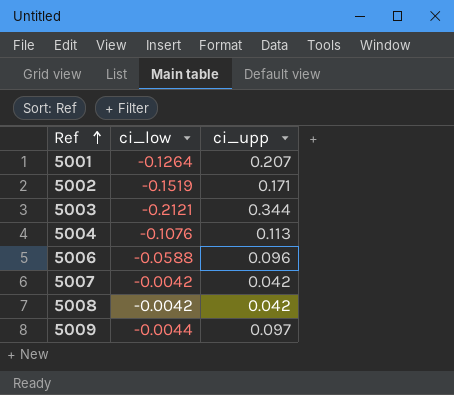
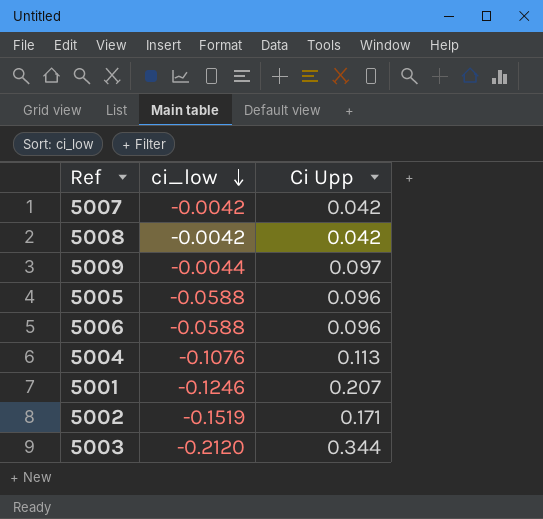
row order: Ref ascending -> ci_low descending
column name: ci_upp -> Ci Upp
row 5005: none -> -0.0588 | 0.096
5001 | ci_low: -0.1264 -> -0.1246
5003 | ci_low: -0.2121 -> -0.2120

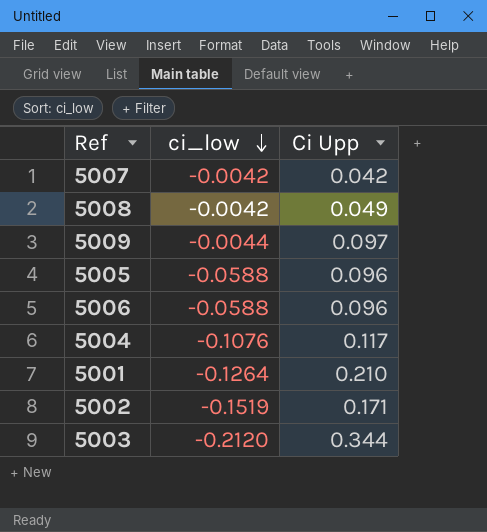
5008 | Ci Upp: 0.042 -> 0.049
5004 | Ci Upp: 0.113 -> 0.117
5001 | ci_low: -0.1246 -> -0.1264
5001 | Ci Upp: 0.207 -> 0.210

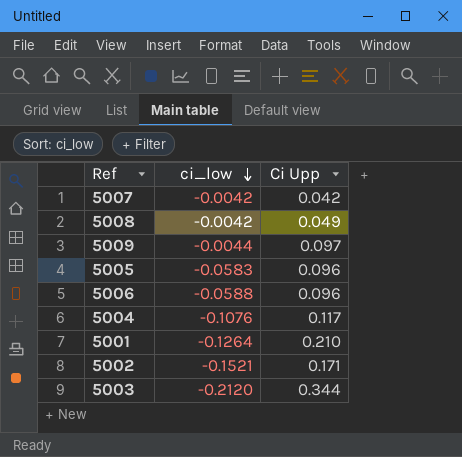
5005 | ci_low: -0.0588 -> -0.0583
5002 | ci_low: -0.1519 -> -0.1521

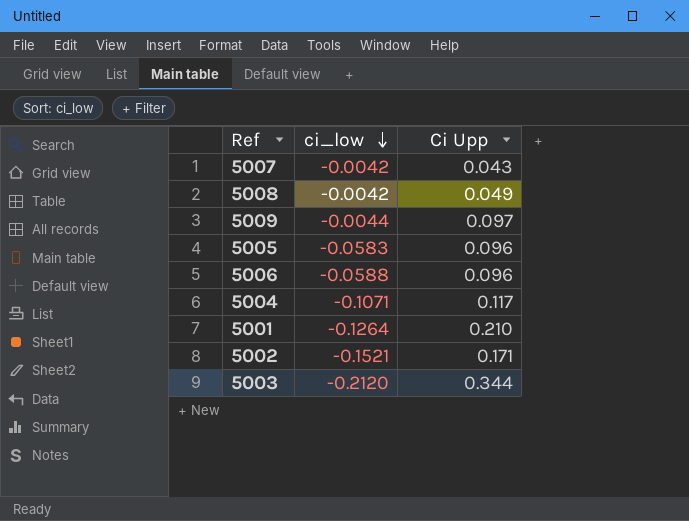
5007 | Ci Upp: 0.042 -> 0.043
5004 | ci_low: -0.1076 -> -0.1071

